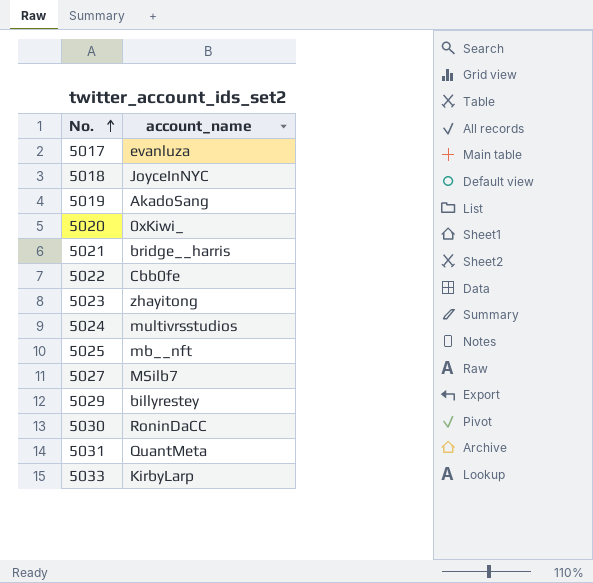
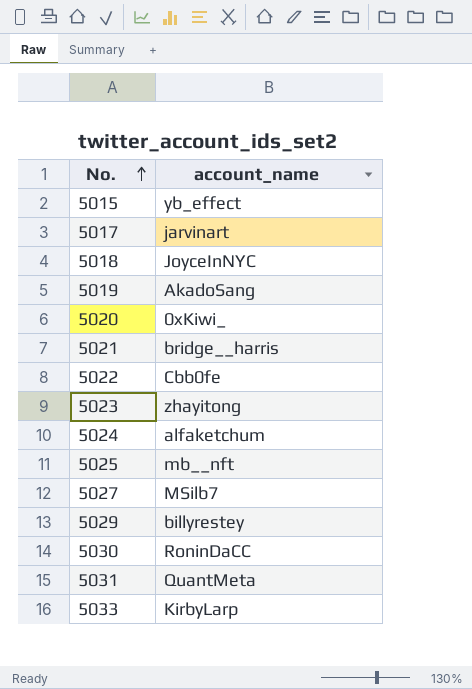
row 5015: none -> yb_effect
5017 | account_name: evanluza -> jarvinart
5024 | account_name: multivrsstudios -> alfaketchum

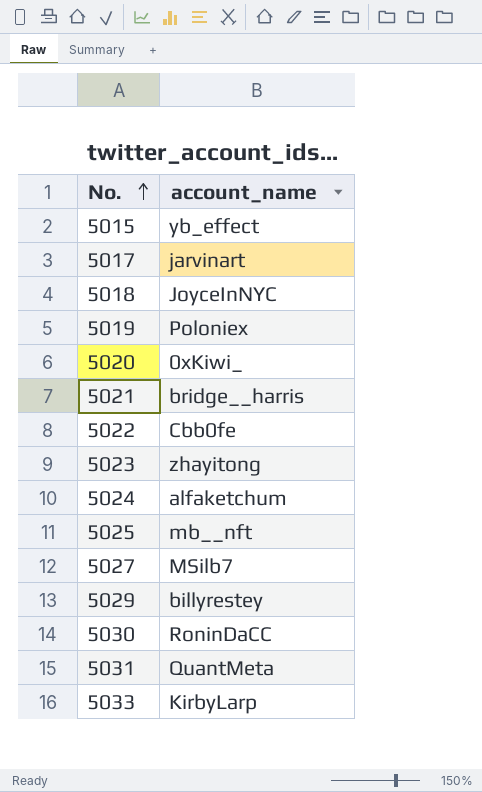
5019 | account_name: AkadoSang -> Poloniex

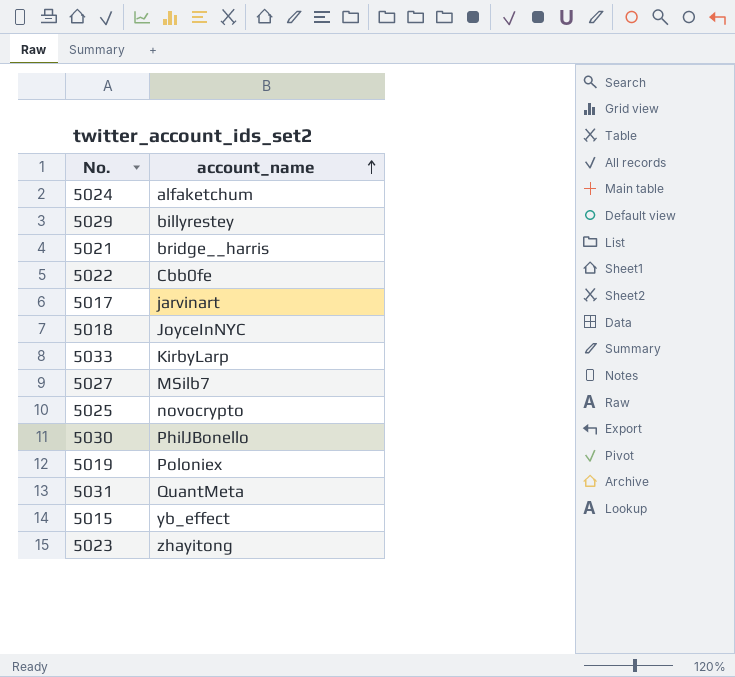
row order: No. ascending -> account_name ascending
row 5020: 0xKiwi_ -> none
5025 | account_name: mb__nft -> novocrypto
5030 | account_name: RoninDaCC -> PhilJBonello

